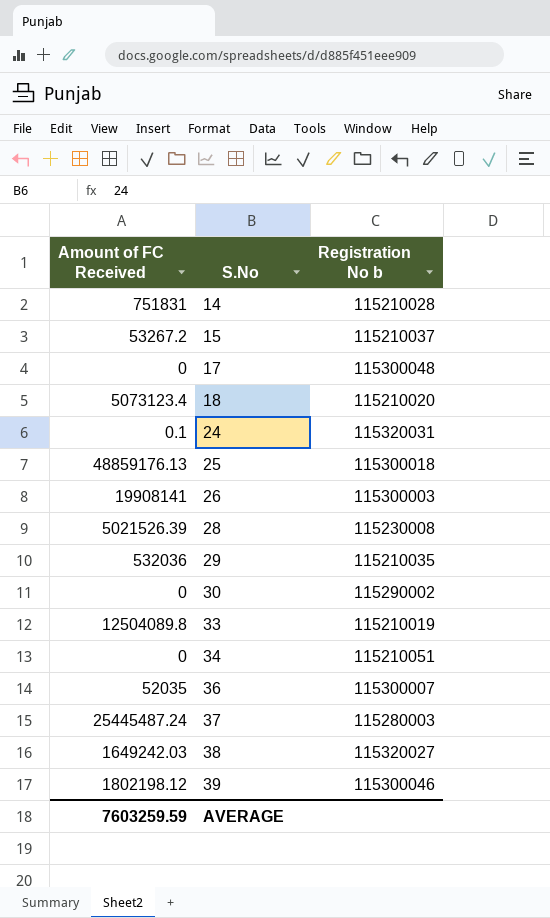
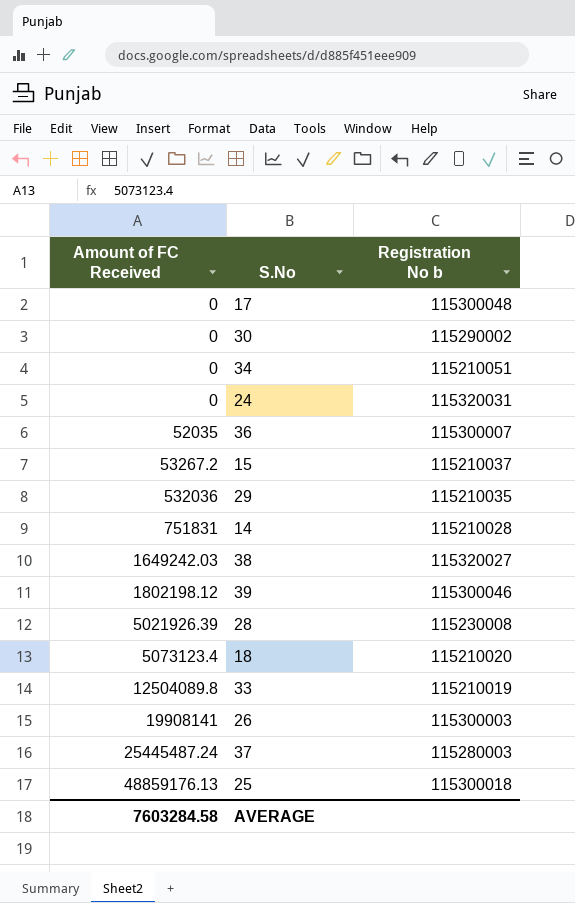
row order: S.No ascending -> Amount of FC Received ascending
24 | Amount of FC Received: 0.1 -> 0
28 | Amount of FC Received: 5021526.39 -> 5021926.39
AVERAGE | Amount of FC Received: 7603259.59 -> 7603284.58

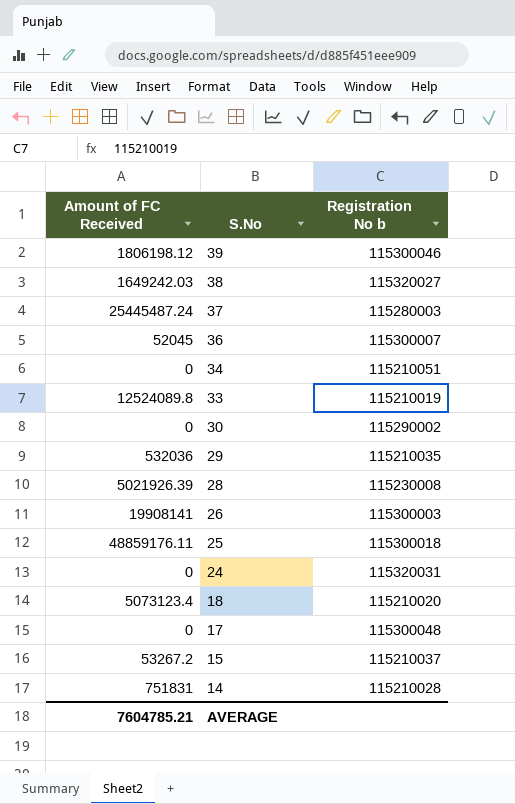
row order: Amount of FC Received ascending -> S.No descending
39 | Amount of FC Received: 1802198.12 -> 1806198.12
36 | Amount of FC Received: 52035 -> 52045
33 | Amount of FC Received: 12504089.8 -> 12524089.8
25 | Amount of FC Received: 48859176.13 -> 48859176.11
AVERAGE | Amount of FC Received: 7603284.58 -> 7604785.21

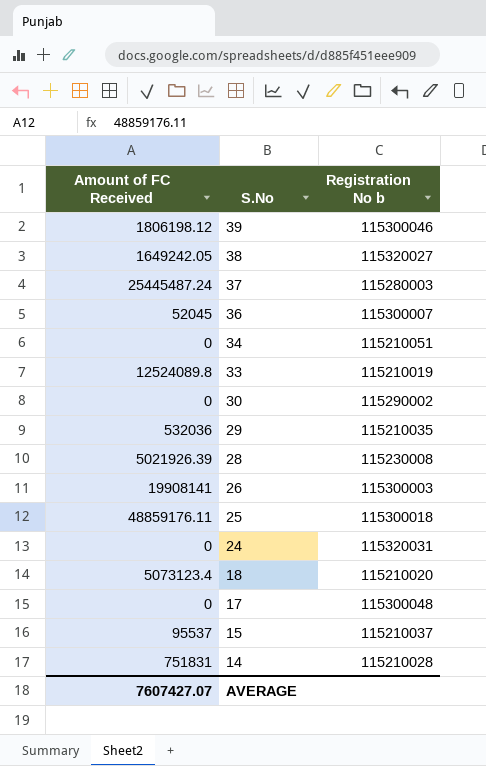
38 | Amount of FC Received: 1649242.03 -> 1649242.05
15 | Amount of FC Received: 53267.2 -> 95537
AVERAGE | Amount of FC Received: 7604785.21 -> 7607427.07

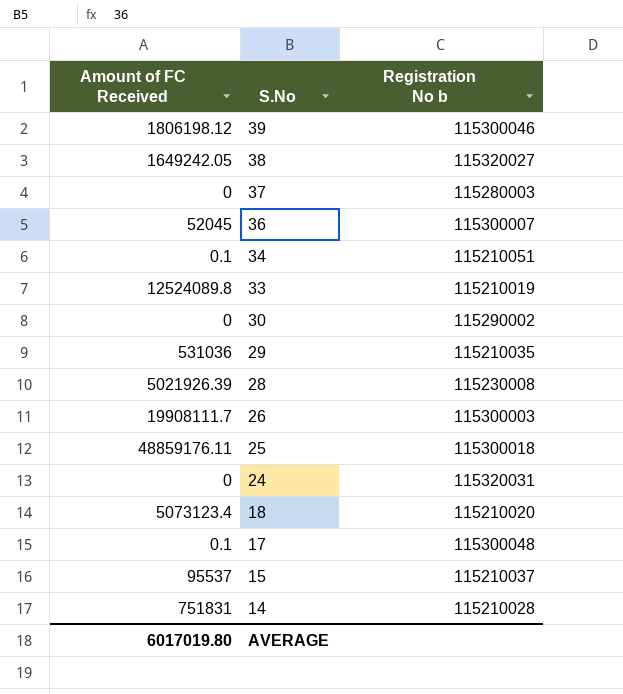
37 | Amount of FC Received: 25445487.24 -> 0
34 | Amount of FC Received: 0 -> 0.1
29 | Amount of FC Received: 532036 -> 531036
26 | Amount of FC Received: 19908141 -> 19908111.7
17 | Amount of FC Received: 0 -> 0.1
AVERAGE | Amount of FC Received: 7607427.07 -> 6017019.80

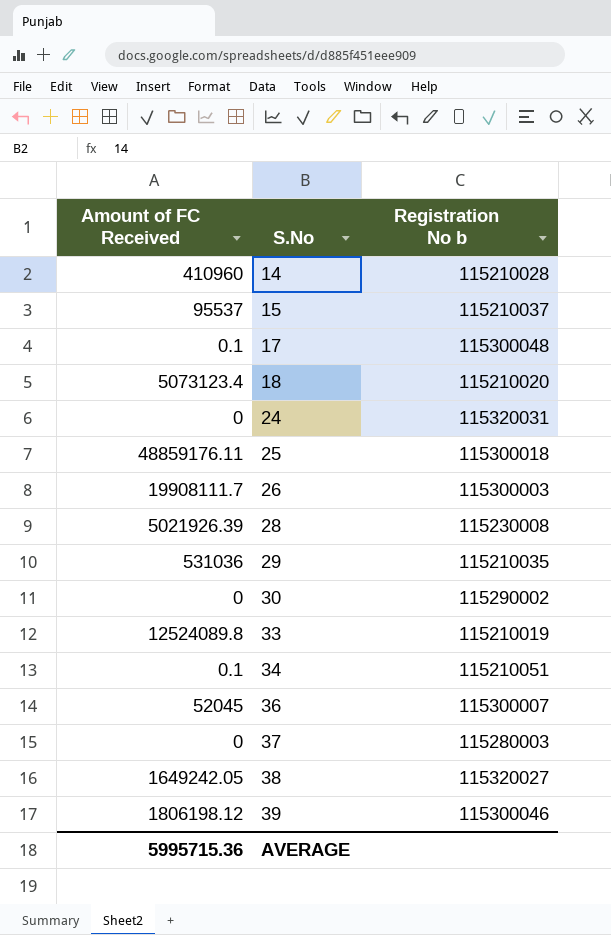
row order: S.No descending -> S.No ascending
14 | Amount of FC Received: 751831 -> 410960
AVERAGE | Amount of FC Received: 6017019.80 -> 5995715.36

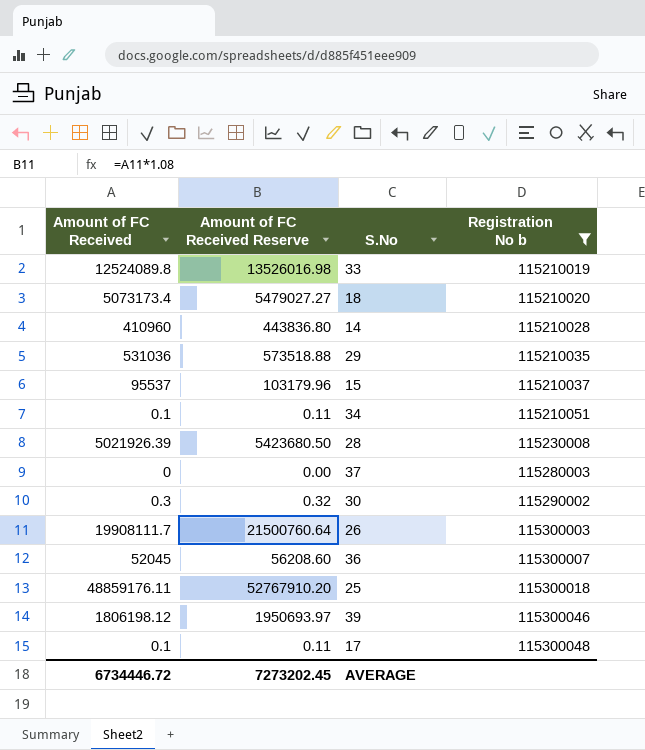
filter: none -> Registration No b <= 115300048
row order: S.No ascending -> Registration No b ascending
column Amount of FC Received Reserve | formula: none -> [Amount of FC Received] * 1.08
18 | Amount of FC Received: 5073123.4 -> 5073173.4
30 | Amount of FC Received: 0 -> 0.3
AVERAGE | Amount of FC Received: 5995715.36 -> 6734446.72

